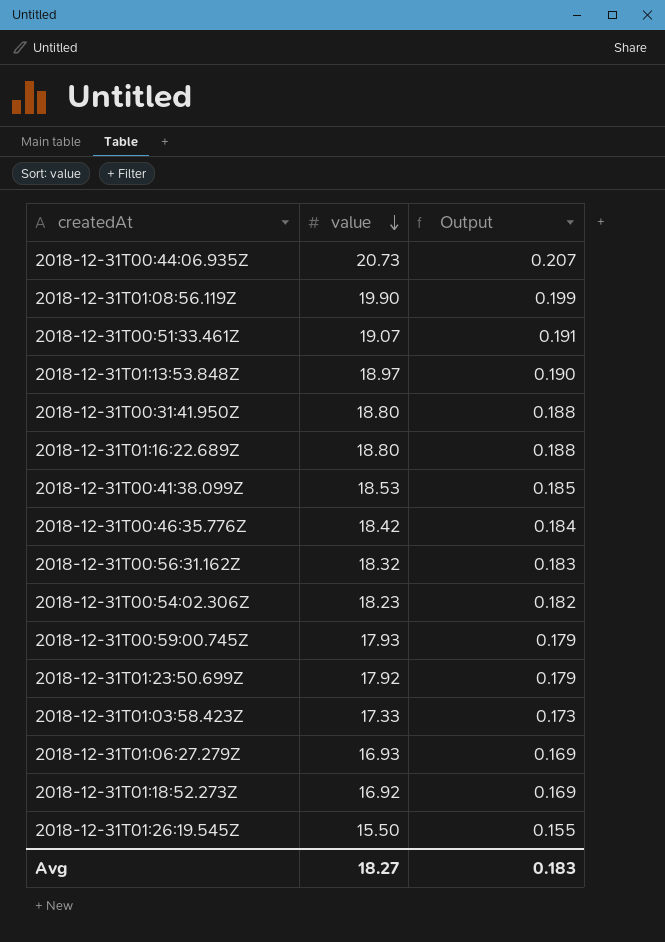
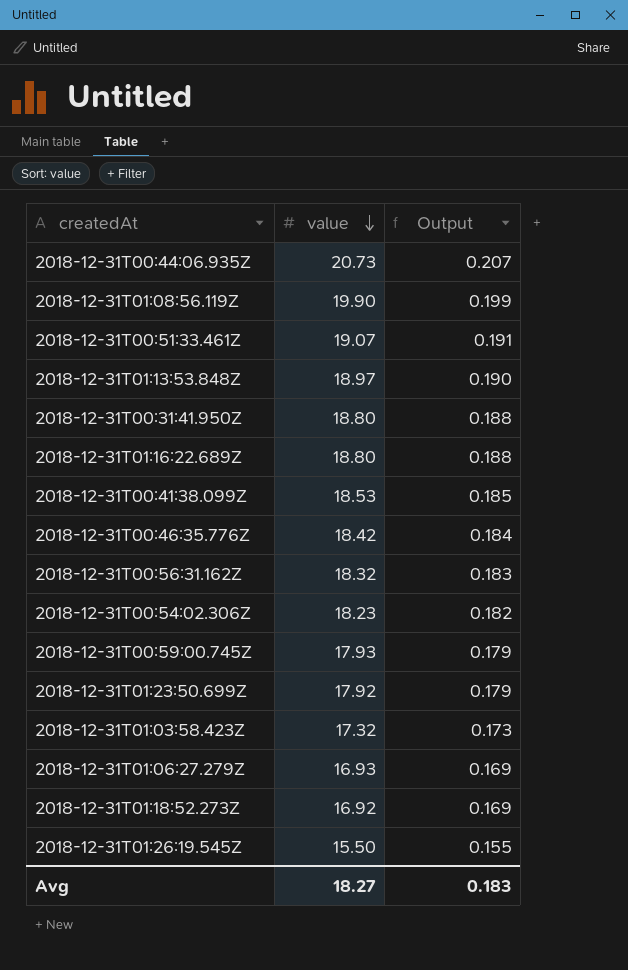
2018-12-31T01:03:58.423Z | value: 17.33 -> 17.32

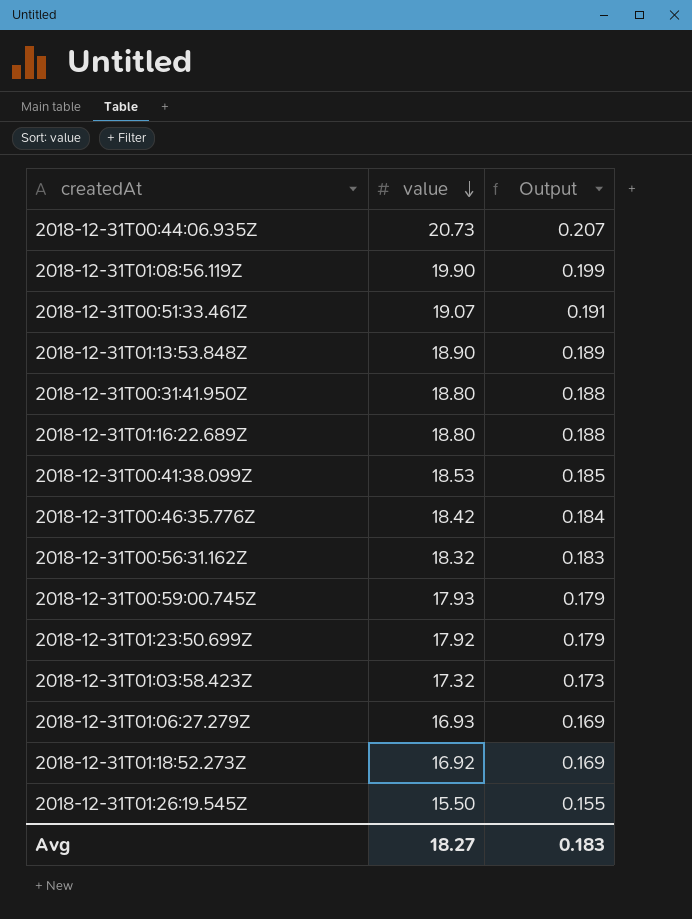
row 2018-12-31T00:54:02.306Z: 18.23 | 0.182 -> none
2018-12-31T01:13:53.848Z | value: 18.97 -> 18.90
2018-12-31T01:13:53.848Z | Output: 0.190 -> 0.189

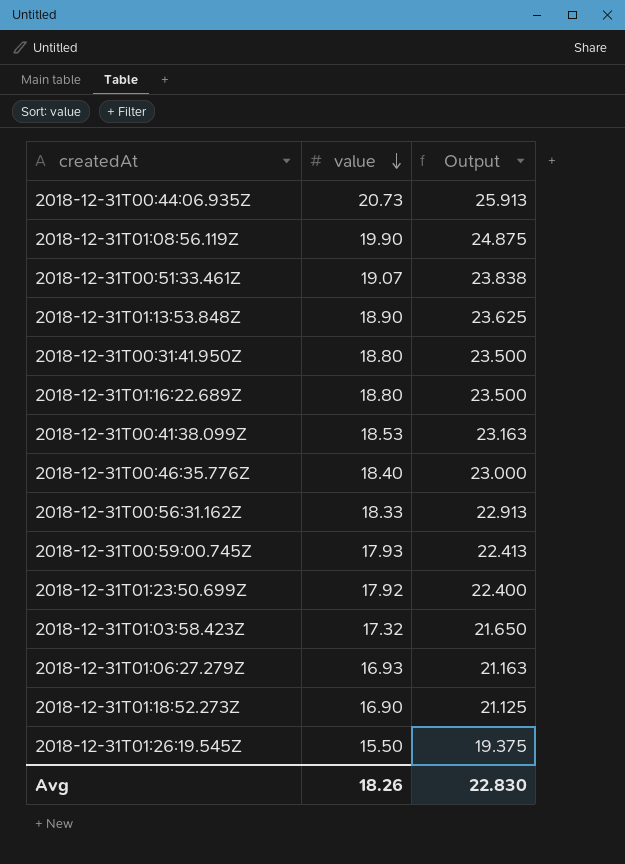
column Output | formula: [value] * 0.01 -> [value] * 1.25
2018-12-31T00:46:35.776Z | value: 18.42 -> 18.40
2018-12-31T00:56:31.162Z | value: 18.32 -> 18.33
2018-12-31T01:18:52.273Z | value: 16.92 -> 16.90
Avg | value: 18.27 -> 18.26
Avg | Output: 0.183 -> 22.830

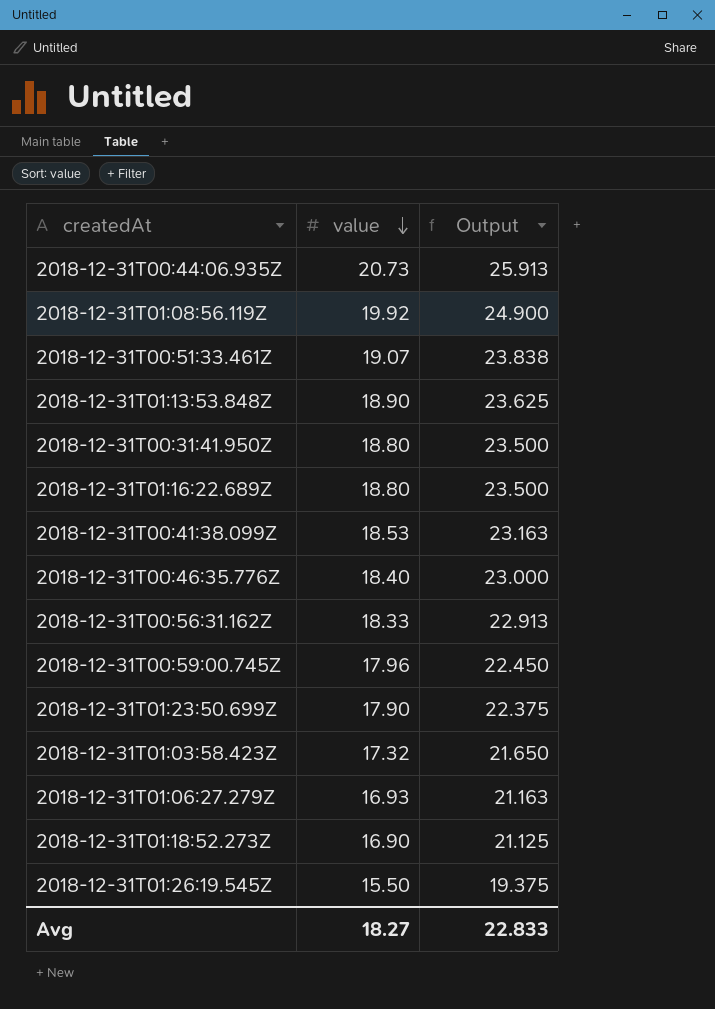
2018-12-31T01:08:56.119Z | value: 19.90 -> 19.92
2018-12-31T01:08:56.119Z | Output: 24.875 -> 24.900
2018-12-31T00:59:00.745Z | value: 17.93 -> 17.96
2018-12-31T00:59:00.745Z | Output: 22.413 -> 22.450
2018-12-31T01:23:50.699Z | value: 17.92 -> 17.90
2018-12-31T01:23:50.699Z | Output: 22.400 -> 22.375
Avg | value: 18.26 -> 18.27
Avg | Output: 22.830 -> 22.833

